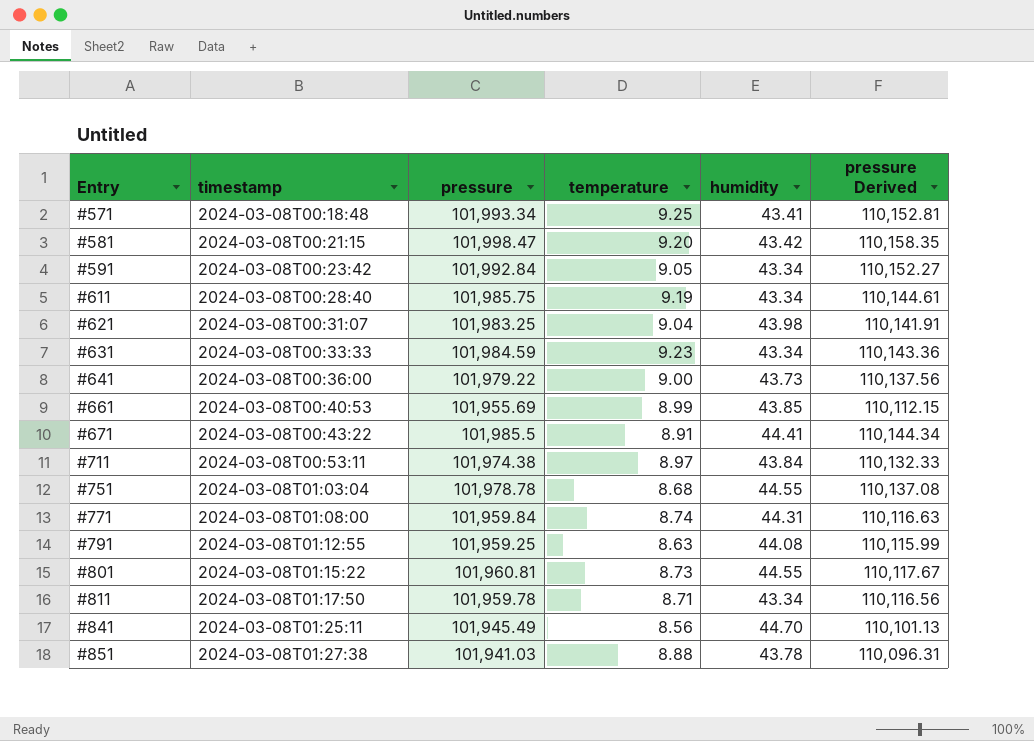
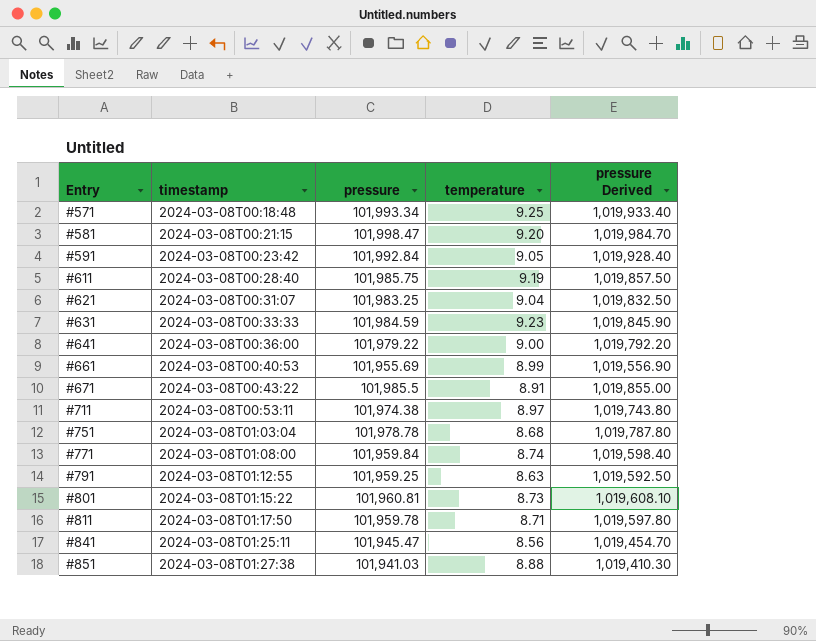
column humidity | position: 5 -> none
column pressure Derived | formula: [pressure] * 1.08 -> [pressure] * 10
#841 | pressure: 101,945.49 -> 101,945.47

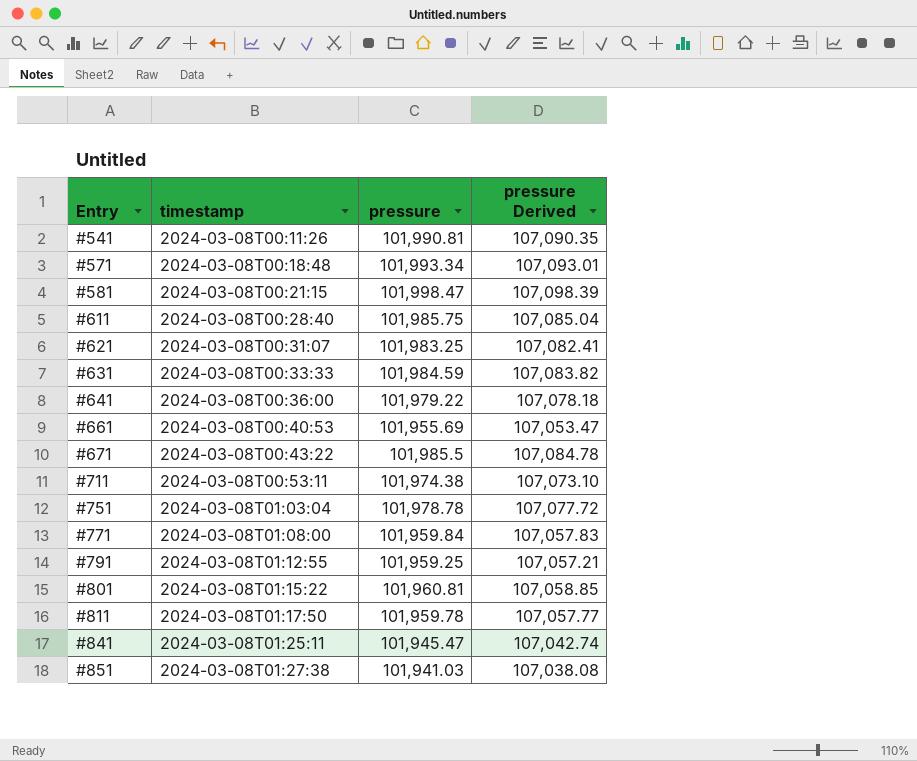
column temperature | position: 4 -> none
column pressure Derived | formula: [pressure] * 10 -> [pressure] * 1.05
row #591: 2024-03-08T00:23:42 | 101,992.84 | 9.05 | 1,019,928.40 -> none
row #541: none -> 2024-03-08T00:11:26 | 101,990.81 | 107,090.35

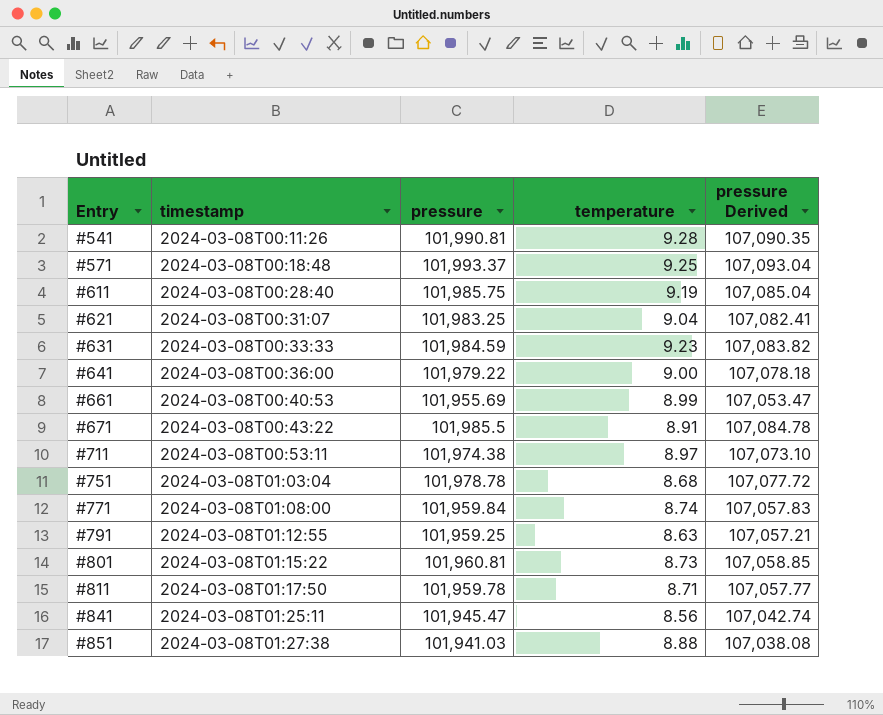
column temperature | position: none -> 4
row #581: 2024-03-08T00:21:15 | 101,998.47 | 107,098.39 -> none
#571 | pressure: 101,993.34 -> 101,993.37
#571 | pressure Derived: 107,093.01 -> 107,093.04

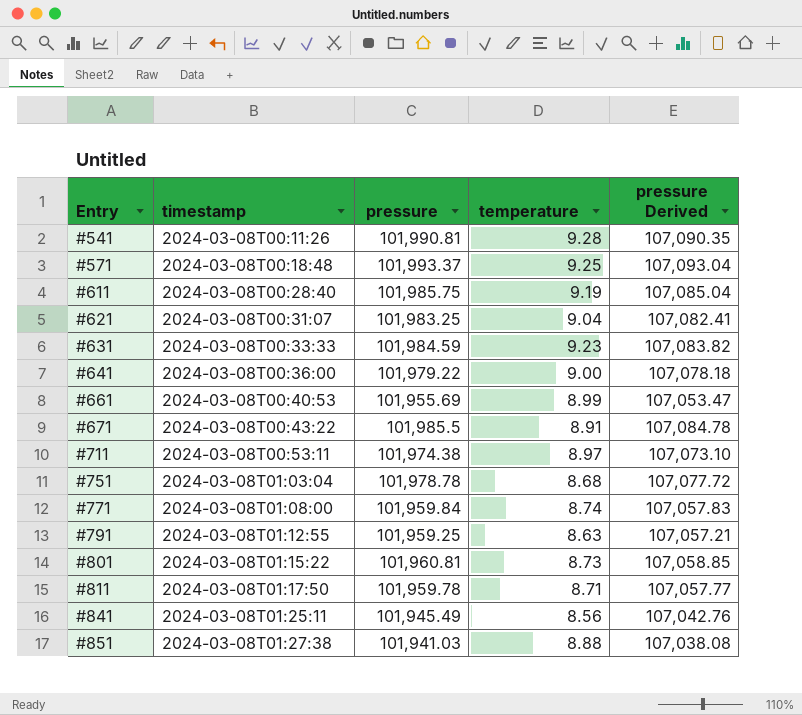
#841 | pressure: 101,945.47 -> 101,945.49
#841 | pressure Derived: 107,042.74 -> 107,042.76

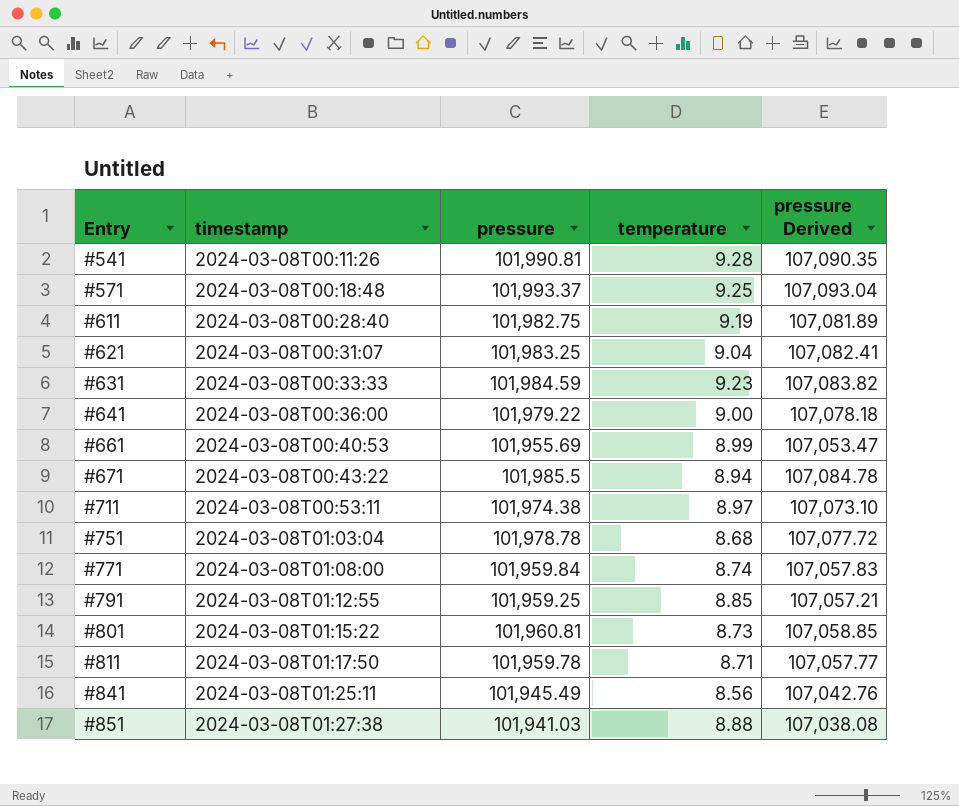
#611 | pressure: 101,985.75 -> 101,982.75
#611 | pressure Derived: 107,085.04 -> 107,081.89
#671 | temperature: 8.91 -> 8.94
#791 | temperature: 8.63 -> 8.85

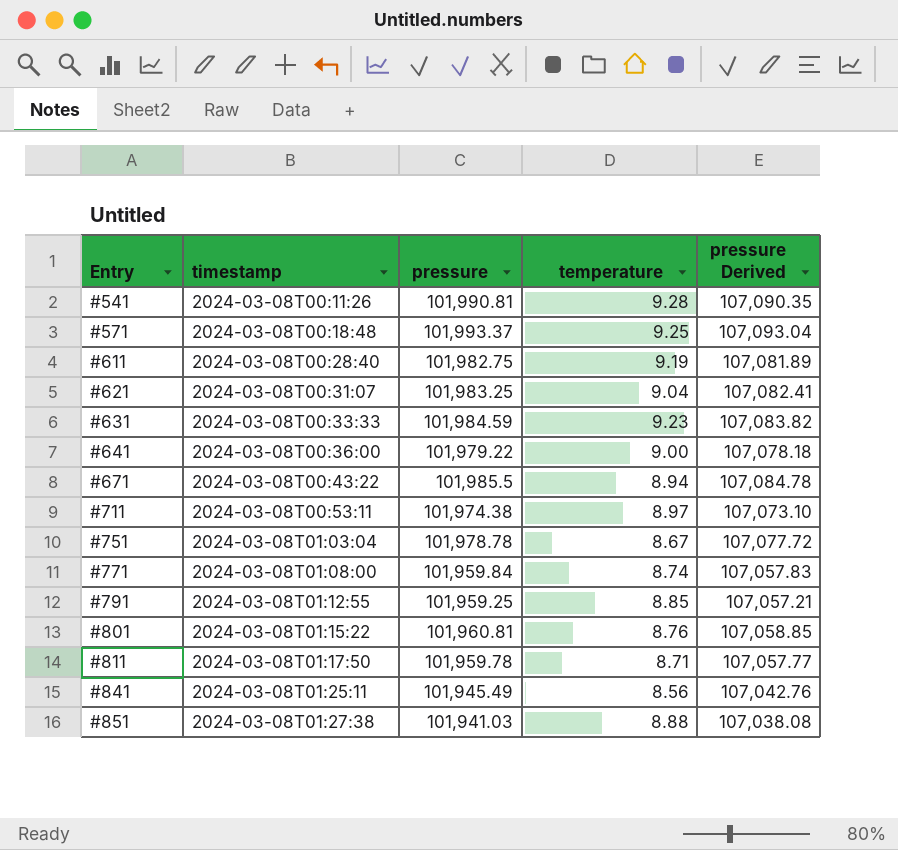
row #661: 2024-03-08T00:40:53 | 101,955.69 | 8.99 | 107,053.47 -> none
#751 | temperature: 8.68 -> 8.67
#801 | temperature: 8.73 -> 8.76

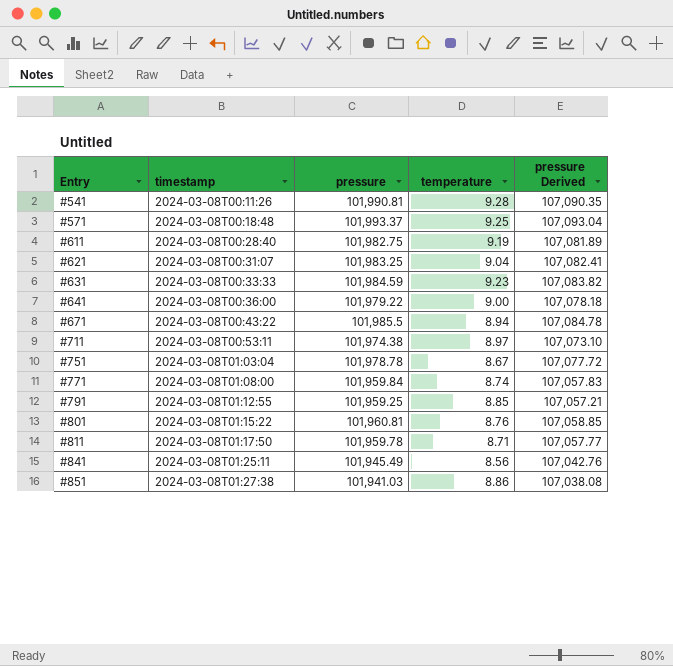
#851 | temperature: 8.88 -> 8.86

